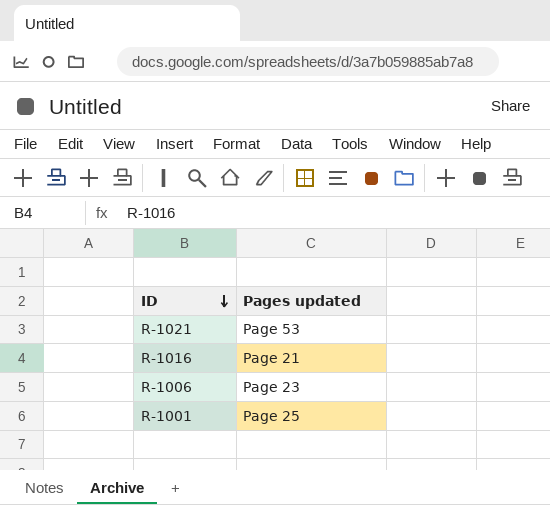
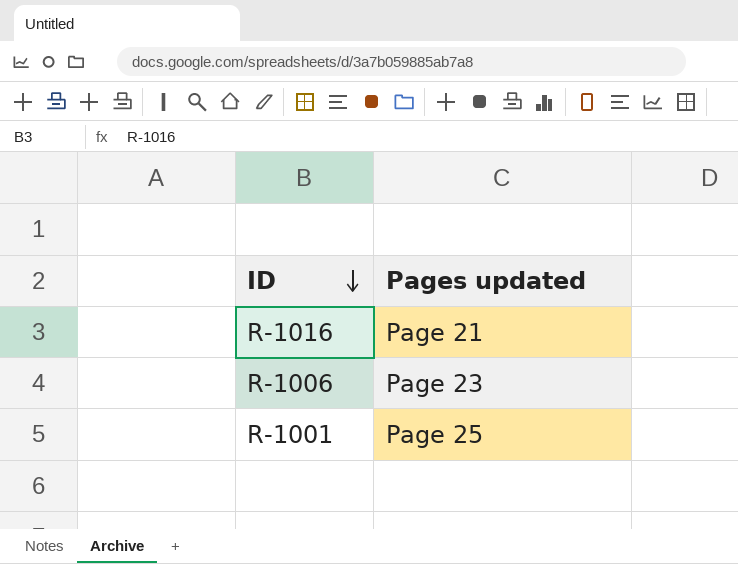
row R-1021: Page 53 -> none

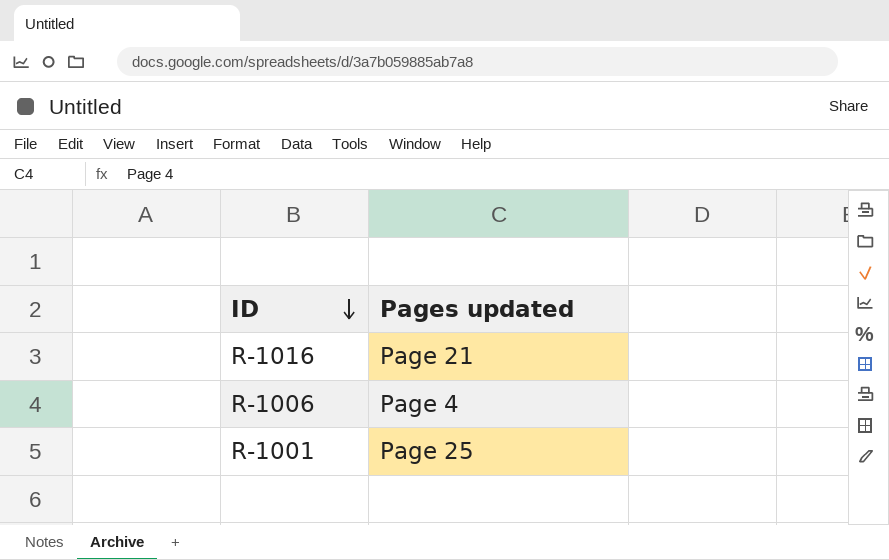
R-1006 | Pages updated: Page 23 -> Page 4

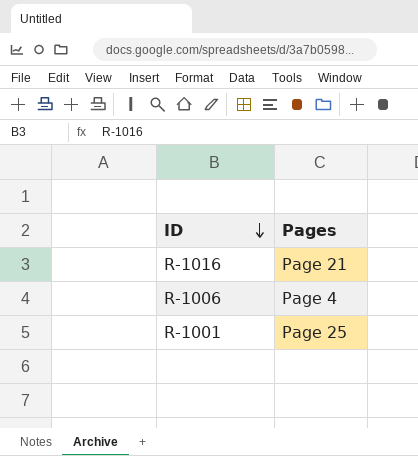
column name: Pages updated -> Pages

